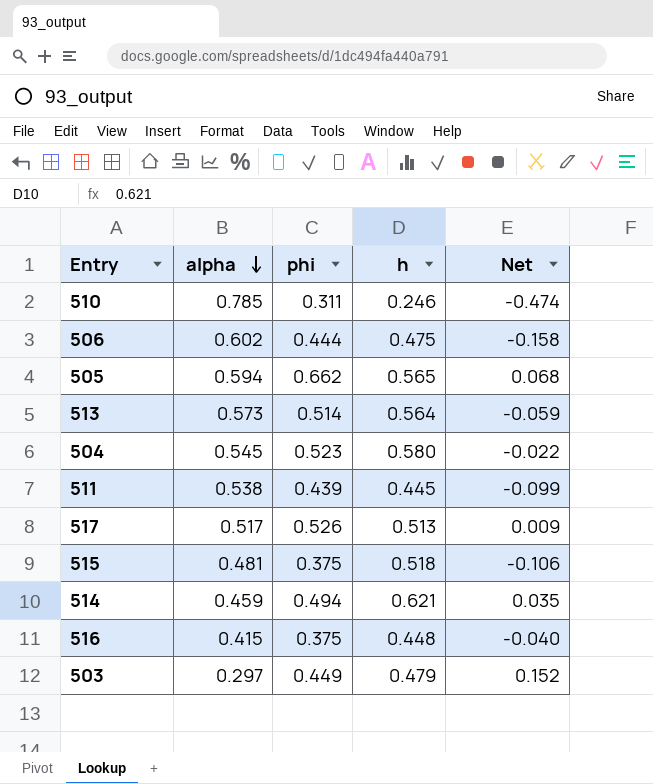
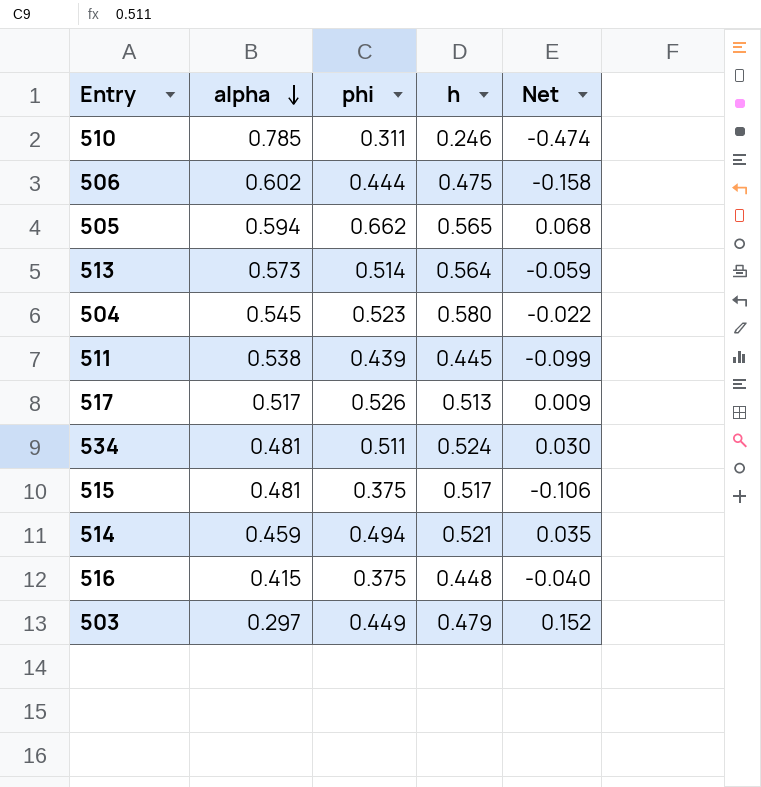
row 534: none -> 0.481 | 0.511 | 0.524 | 0.030
515 | h: 0.518 -> 0.517
514 | h: 0.621 -> 0.521

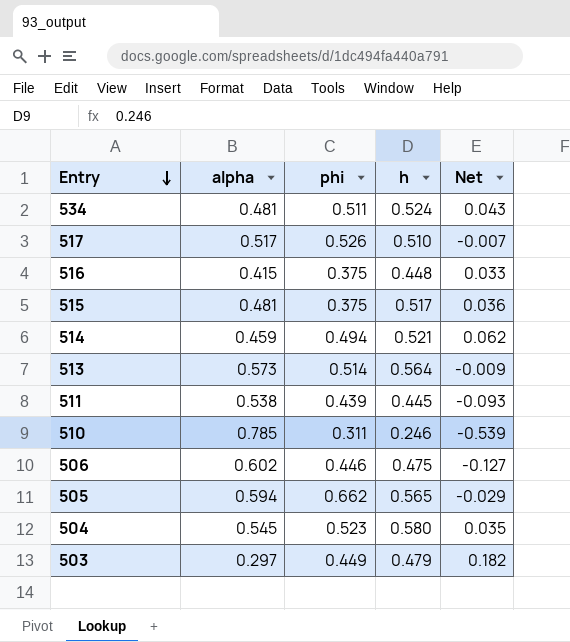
row order: alpha descending -> Entry descending
column Net | formula: [phi] - [alpha] -> [h] - [alpha]
517 | h: 0.513 -> 0.510
506 | phi: 0.444 -> 0.446

